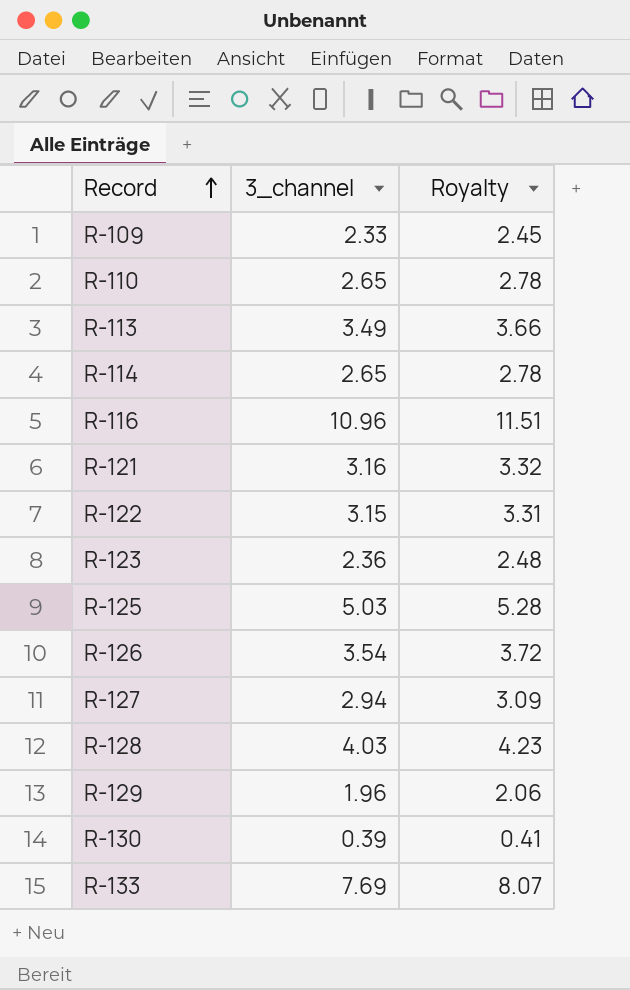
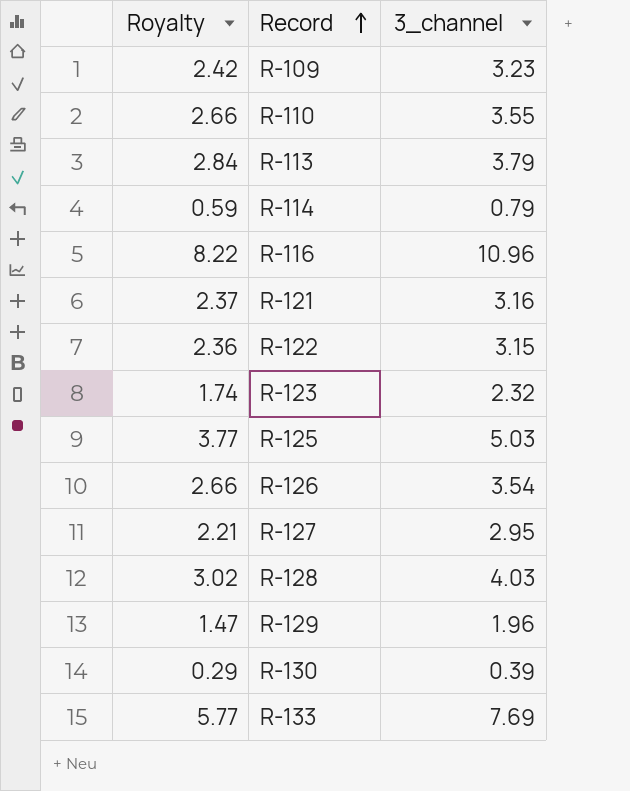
column Royalty | formula: [3_channel] * 1.05 -> [3_channel] * 0.75
column Royalty | position: 3 -> 1
R-109 | 3_channel: 2.33 -> 3.23
R-110 | 3_channel: 2.65 -> 3.55
R-113 | 3_channel: 3.49 -> 3.79
R-114 | 3_channel: 2.65 -> 0.79
R-123 | 3_channel: 2.36 -> 2.32
R-127 | 3_channel: 2.94 -> 2.95

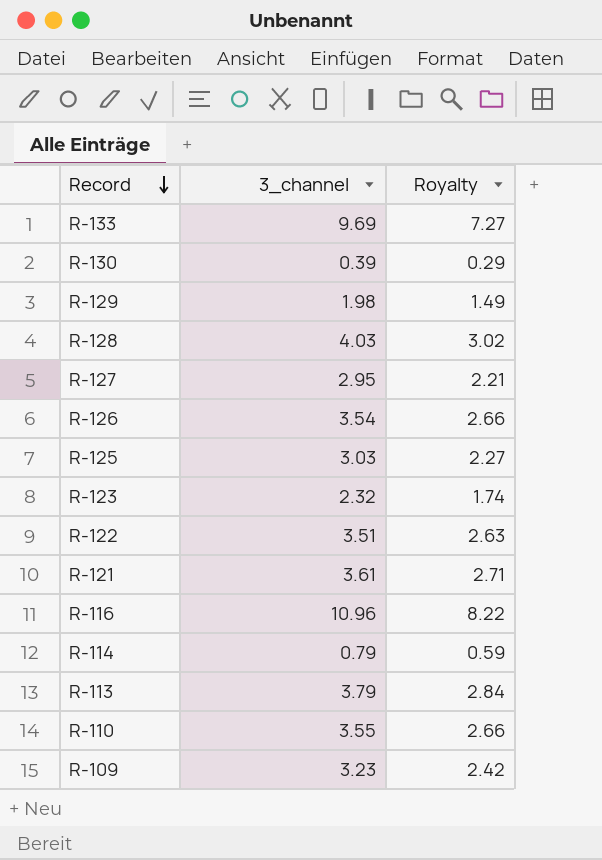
row order: Record ascending -> Record descending
column Royalty | position: 1 -> 3
R-133 | 3_channel: 7.69 -> 9.69
R-133 | Royalty: 5.77 -> 7.27
R-129 | 3_channel: 1.96 -> 1.98
R-129 | Royalty: 1.47 -> 1.49
R-125 | 3_channel: 5.03 -> 3.03
R-125 | Royalty: 3.77 -> 2.27
R-122 | 3_channel: 3.15 -> 3.51
R-122 | Royalty: 2.36 -> 2.63
R-121 | 3_channel: 3.16 -> 3.61
R-121 | Royalty: 2.37 -> 2.71

